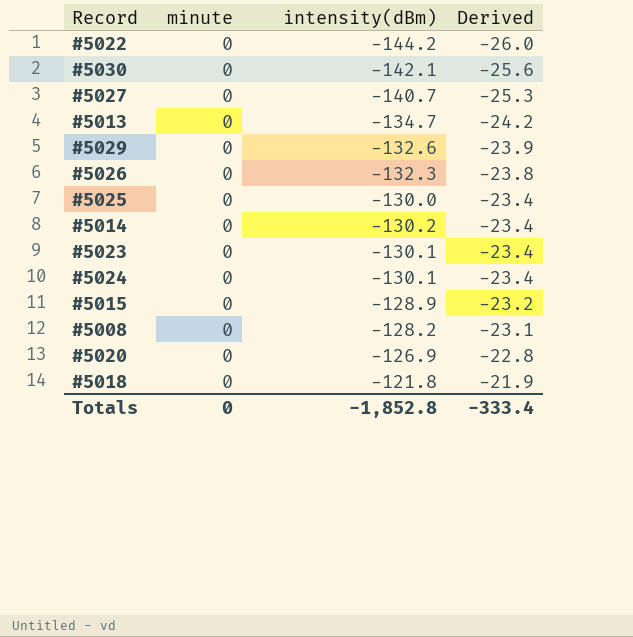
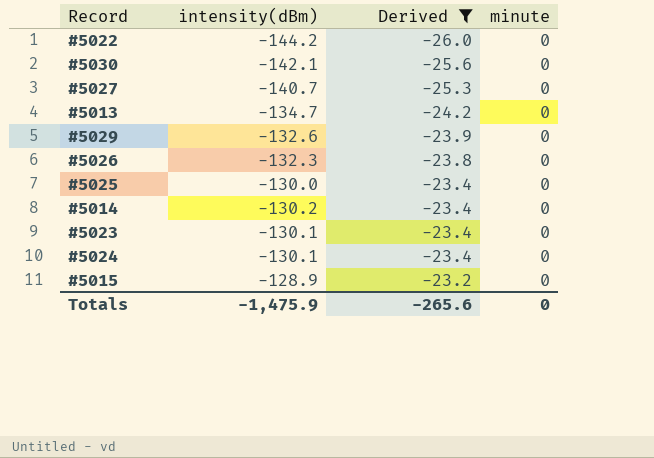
filter: none -> Derived <= -23.2
column minute | position: 2 -> 4
Totals | intensity(dBm): -1,852.8 -> -1,475.9
Totals | Derived: -333.4 -> -265.6

